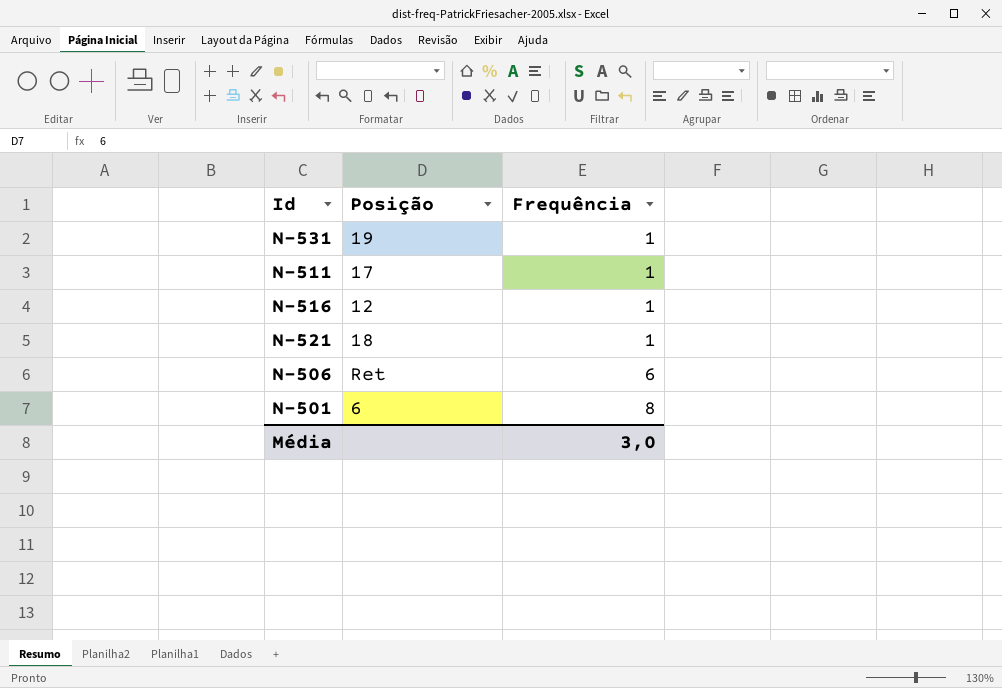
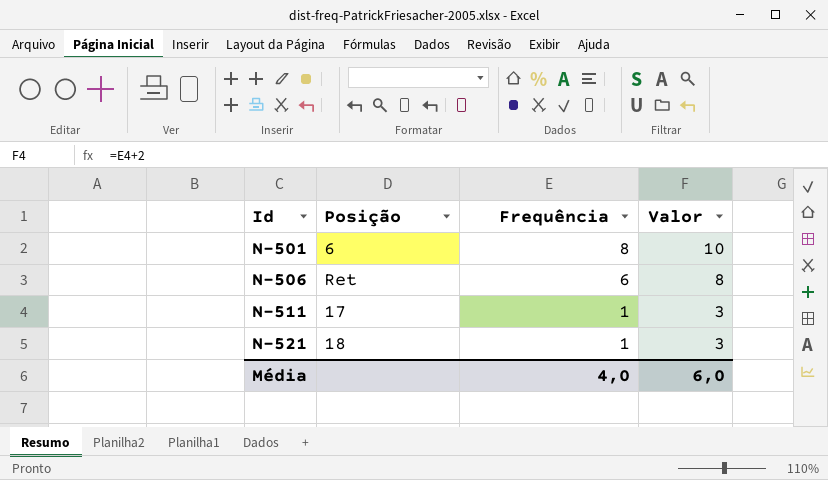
row order: Frequência ascending -> Id ascending
column Valor | formula: none -> [Frequência] + 2
row N-531: 19 | 1 -> none
row N-516: 12 | 1 -> none
Média | Frequência: 3,0 -> 4,0

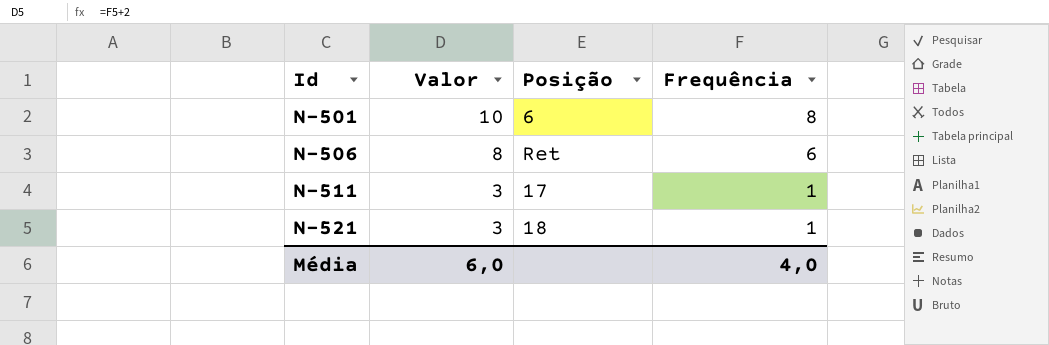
column Valor | position: 4 -> 2

